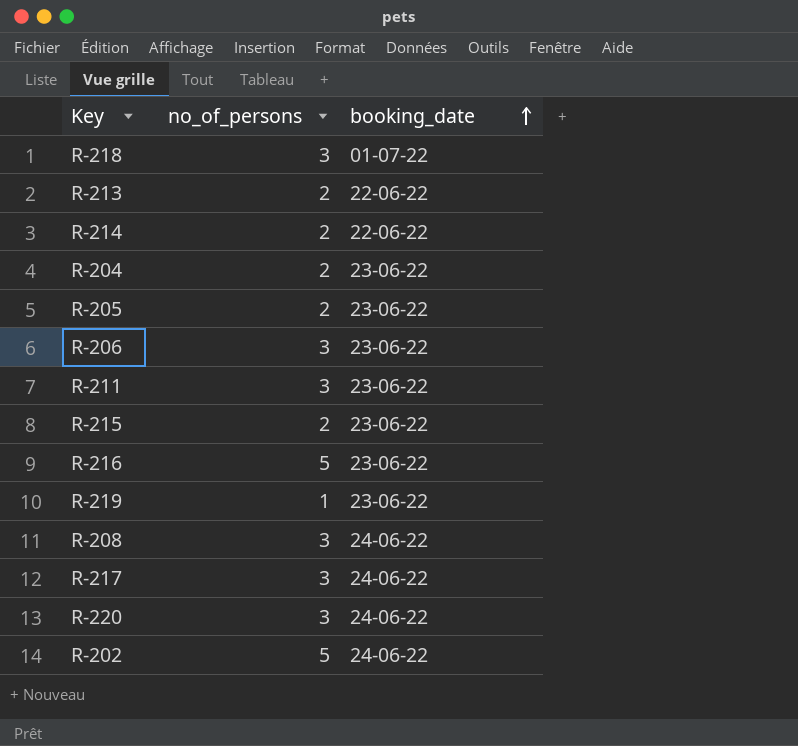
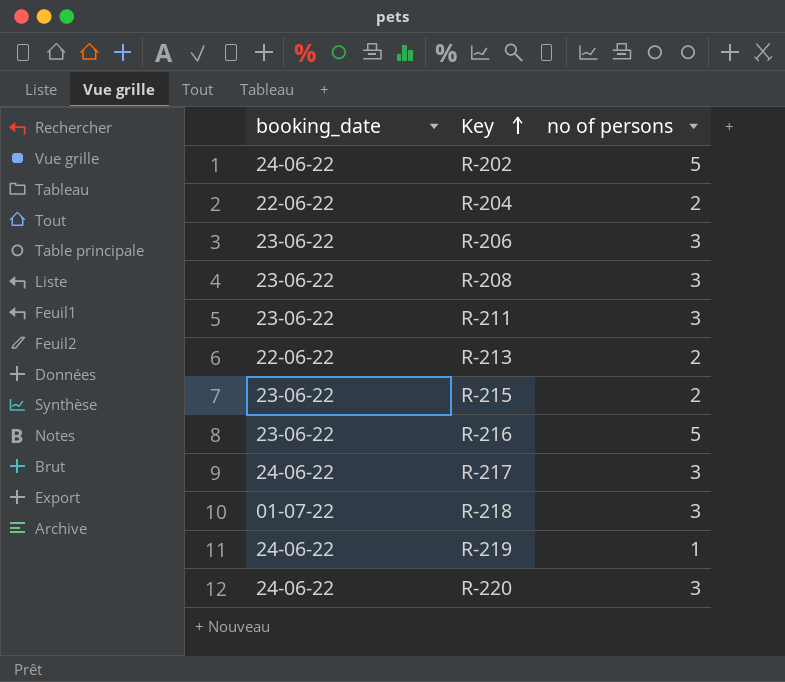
row order: booking_date ascending -> Key ascending
column booking_date | position: 3 -> 1
column name: no_of_persons -> no of persons
row R-214: 2 | 22-06-22 -> none
row R-205: 2 | 23-06-22 -> none
R-204 | booking_date: 23-06-22 -> 22-06-22
R-208 | booking_date: 24-06-22 -> 23-06-22
R-219 | booking_date: 23-06-22 -> 24-06-22

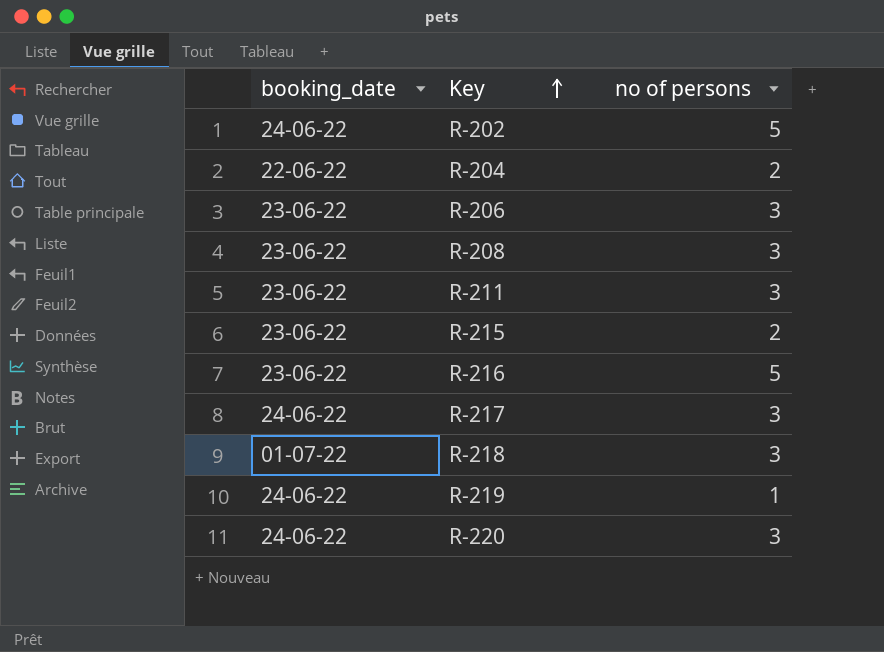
row R-213: 22-06-22 | 2 -> none

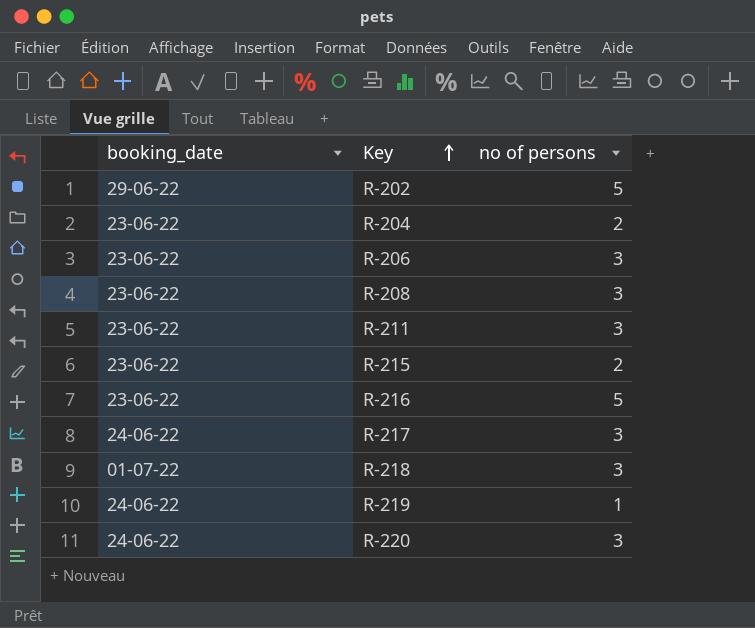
R-202 | booking_date: 24-06-22 -> 29-06-22
R-204 | booking_date: 22-06-22 -> 23-06-22

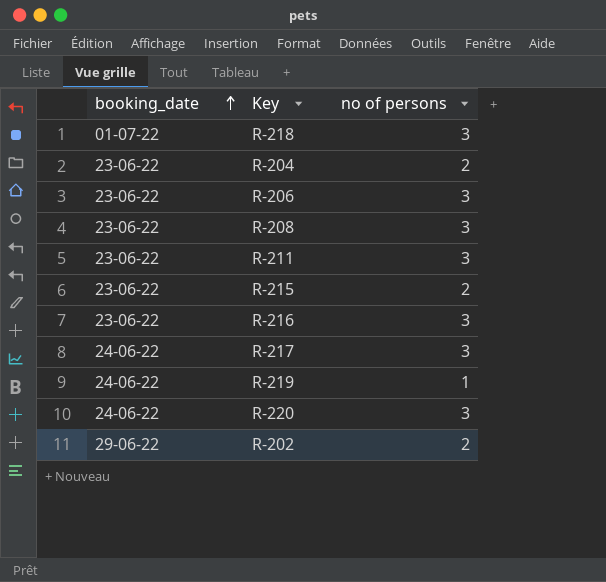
row order: Key ascending -> booking_date ascending
R-216 | no of persons: 5 -> 3
R-202 | no of persons: 5 -> 2

